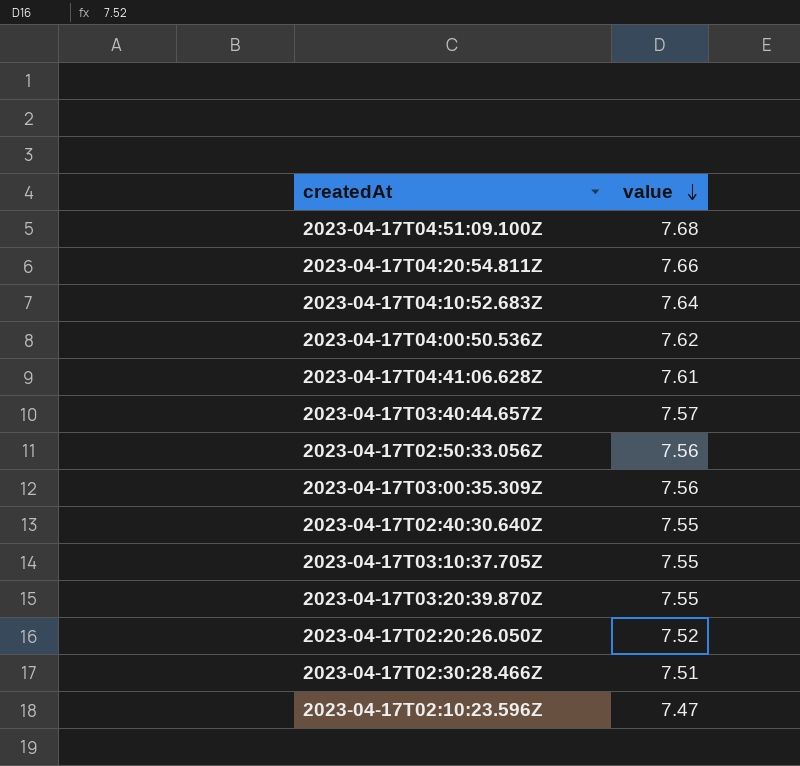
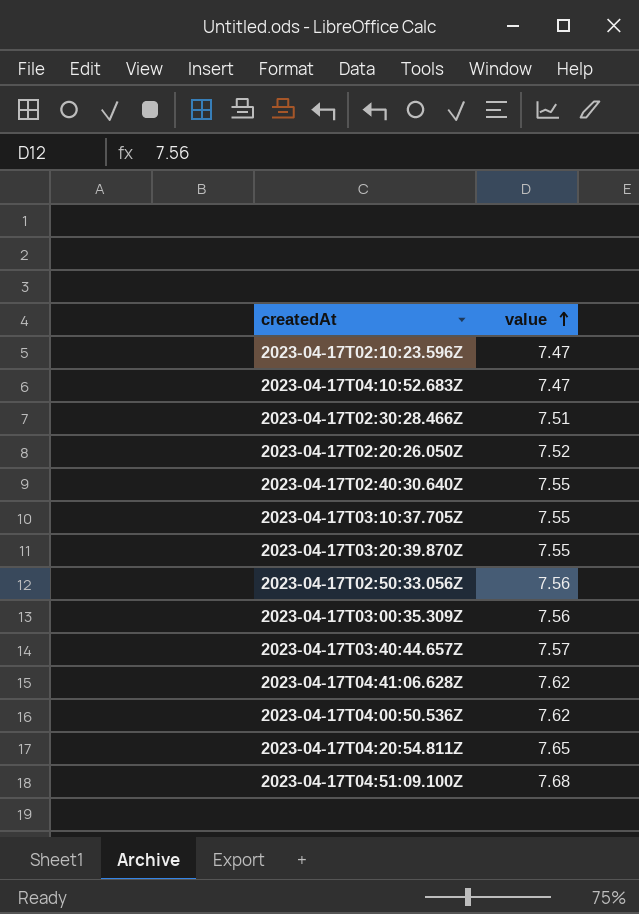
row order: value descending -> value ascending
2023-04-17T04:10:52.683Z | value: 7.64 -> 7.47
2023-04-17T04:41:06.628Z | value: 7.61 -> 7.62
2023-04-17T04:20:54.811Z | value: 7.66 -> 7.65

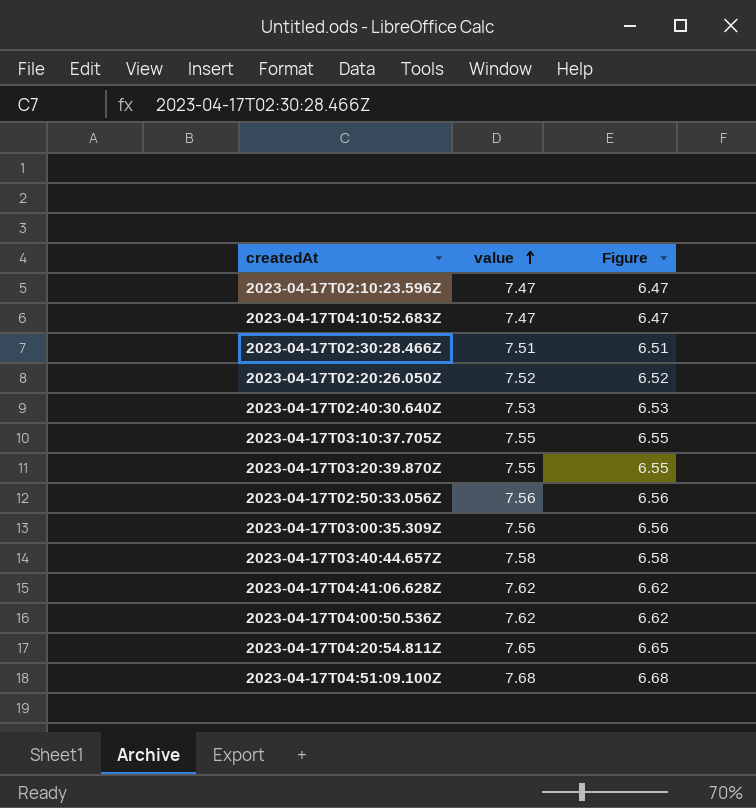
column Figure | formula: none -> [value] - 1
2023-04-17T02:40:30.640Z | value: 7.55 -> 7.53
2023-04-17T03:40:44.657Z | value: 7.57 -> 7.58

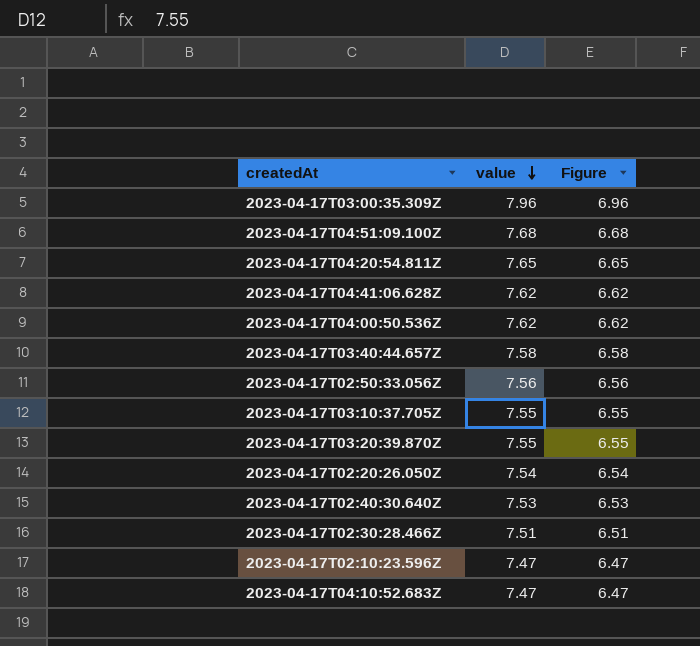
row order: value ascending -> value descending
2023-04-17T03:00:35.309Z | value: 7.56 -> 7.96
2023-04-17T03:00:35.309Z | Figure: 6.56 -> 6.96
2023-04-17T02:20:26.050Z | value: 7.52 -> 7.54
2023-04-17T02:20:26.050Z | Figure: 6.52 -> 6.54

